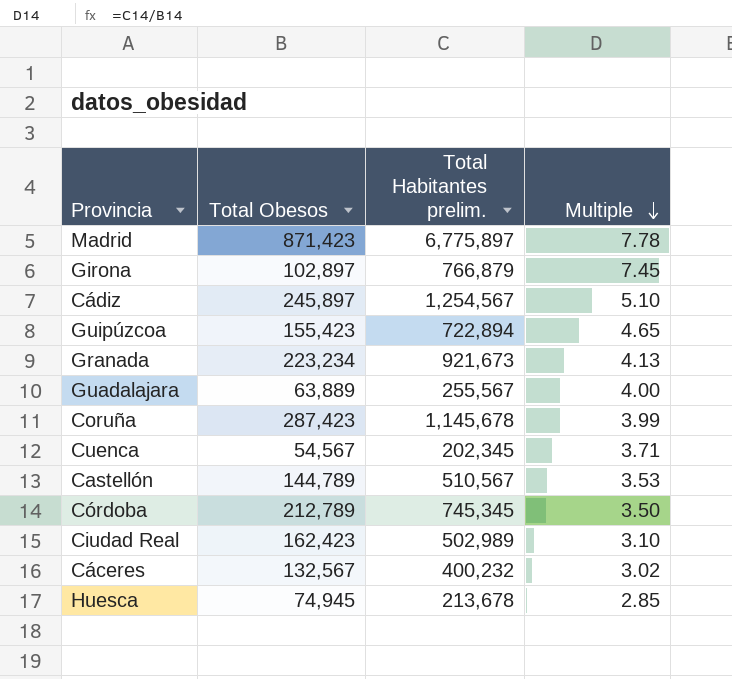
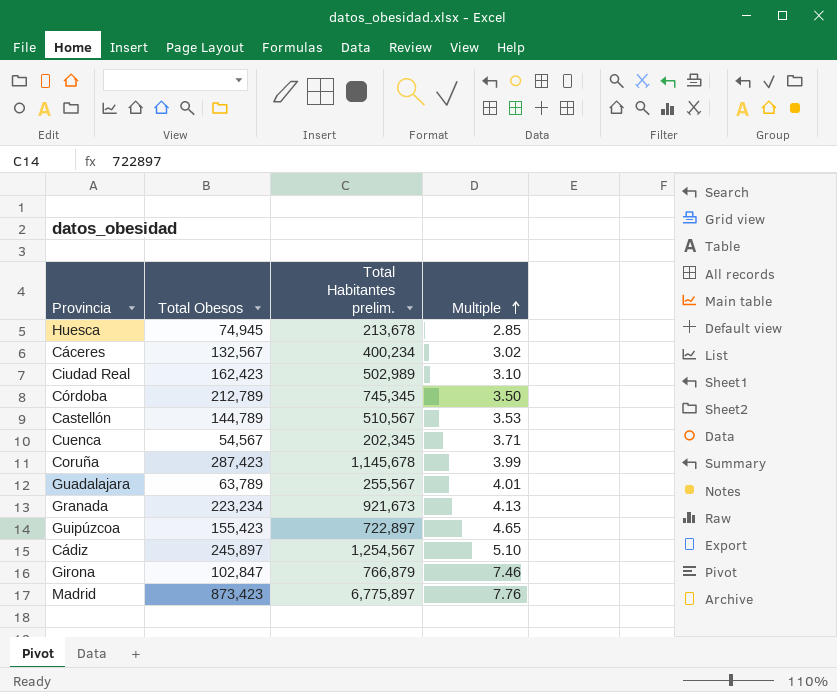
row order: Multiple descending -> Multiple ascending
Cáceres | Total Habitantes prelim.: 400,232 -> 400,234
Guadalajara | Total Obesos: 63,889 -> 63,789
Guadalajara | Multiple: 4.00 -> 4.01
Guipúzcoa | Total Habitantes prelim.: 722,894 -> 722,897
Girona | Total Obesos: 102,897 -> 102,847
Girona | Multiple: 7.45 -> 7.46
Madrid | Total Obesos: 871,423 -> 873,423
Madrid | Multiple: 7.78 -> 7.76

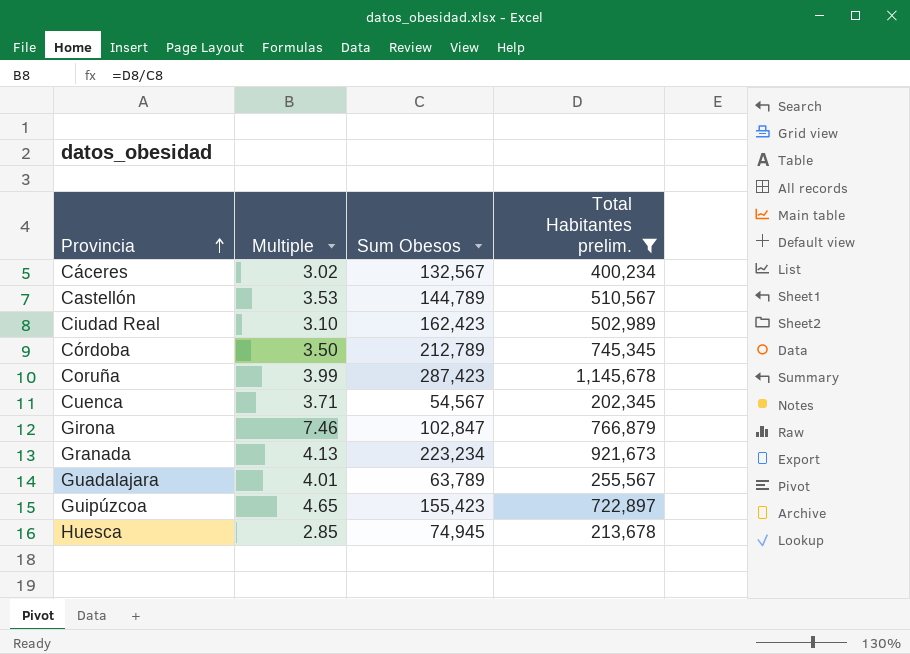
filter: none -> Total Habitantes prelim. <= 1,145,678
row order: Multiple ascending -> Provincia ascending
column Multiple | position: 4 -> 2
column name: Total Obesos -> Sum Obesos

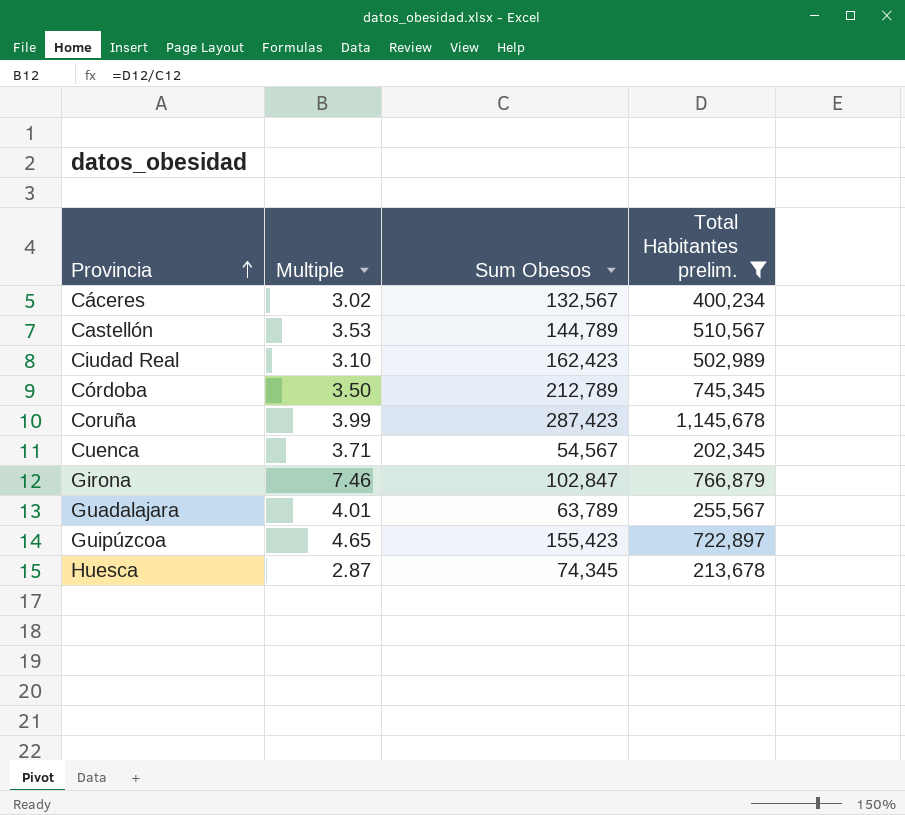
row Granada: 4.13 | 223,234 | 921,673 -> none
Huesca | Multiple: 2.85 -> 2.87
Huesca | Sum Obesos: 74,945 -> 74,345

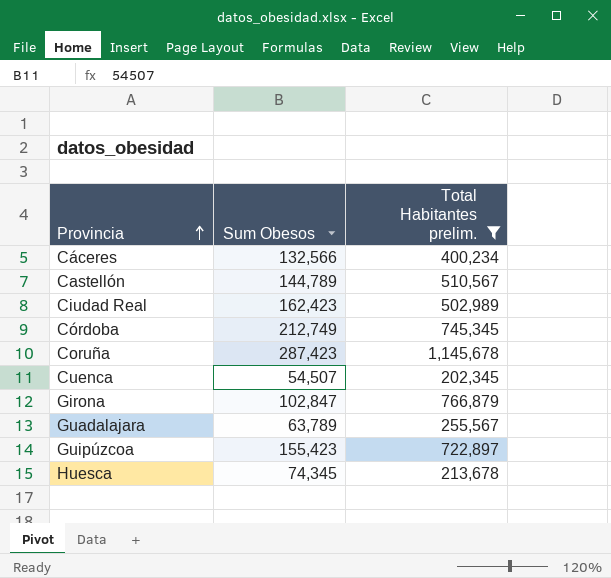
column Multiple | formula: [Total Habitantes prelim.] / [Sum Obesos] -> none
Cáceres | Sum Obesos: 132,567 -> 132,566
Córdoba | Sum Obesos: 212,789 -> 212,749
Cuenca | Sum Obesos: 54,567 -> 54,507

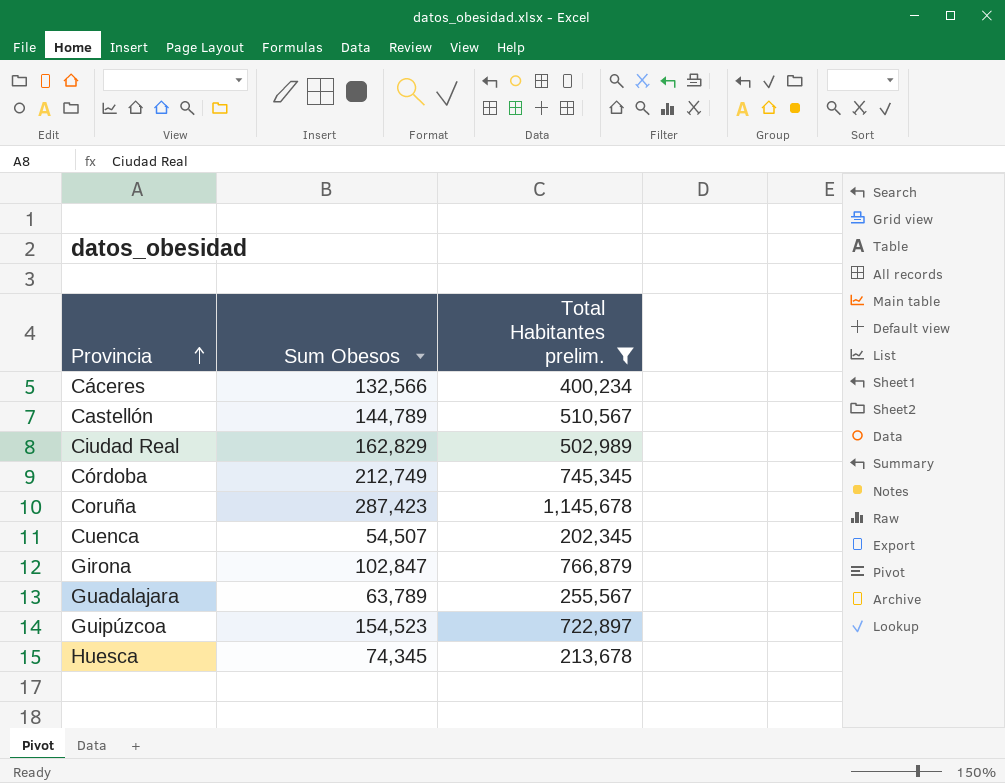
Ciudad Real | Sum Obesos: 162,423 -> 162,829
Guipúzcoa | Sum Obesos: 155,423 -> 154,523

